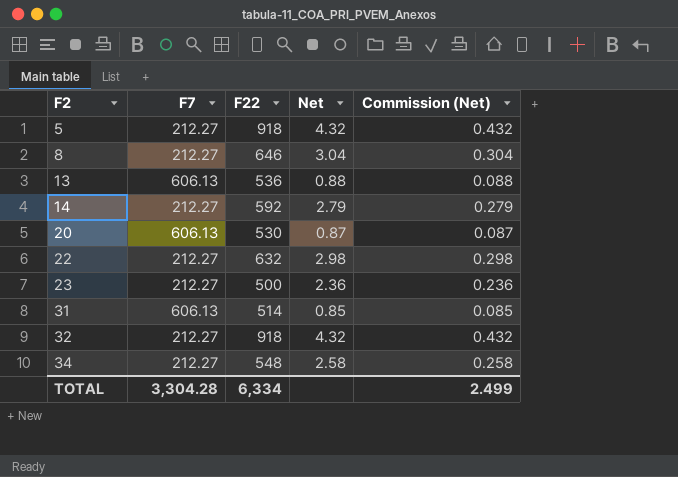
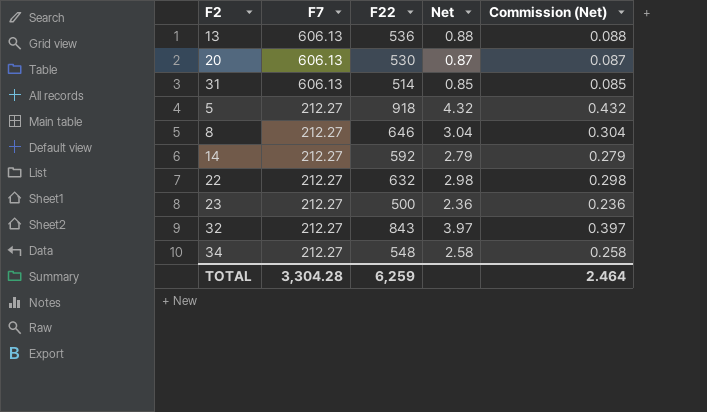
row order: F2 ascending -> F7 descending
32 | F22: 918 -> 843
32 | Net: 4.32 -> 3.97
32 | Commission (Net): 0.432 -> 0.397
TOTAL | F22: 6,334 -> 6,259
TOTAL | Commission (Net): 2.499 -> 2.464

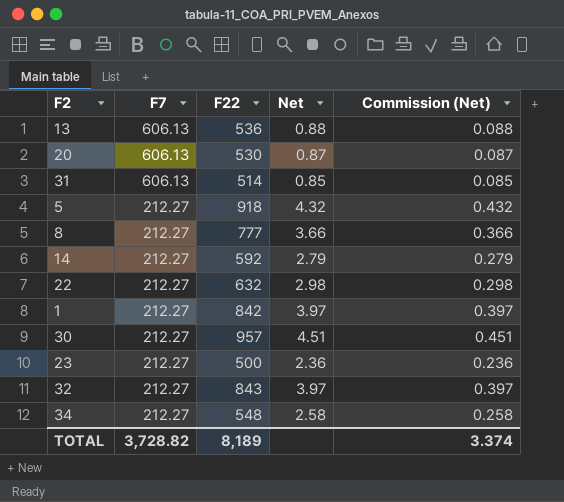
8 | F22: 646 -> 777
8 | Net: 3.04 -> 3.66
8 | Commission (Net): 0.304 -> 0.366
row 1: none -> 212.27 | 842 | 3.97 | 0.397
row 30: none -> 212.27 | 957 | 4.51 | 0.451
TOTAL | F7: 3,304.28 -> 3,728.82
TOTAL | F22: 6,259 -> 8,189
TOTAL | Commission (Net): 2.464 -> 3.374

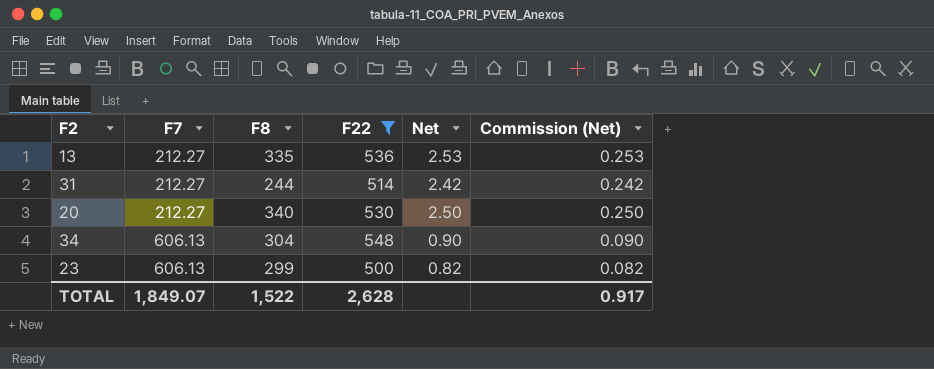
filter: none -> F22 <= 548
row order: F7 descending -> F7 ascending
column F8 | position: none -> 3
13 | F7: 606.13 -> 212.27
13 | Net: 0.88 -> 2.53
13 | Commission (Net): 0.088 -> 0.253
31 | F7: 606.13 -> 212.27
31 | Net: 0.85 -> 2.42
31 | Commission (Net): 0.085 -> 0.242
20 | F7: 606.13 -> 212.27
20 | Net: 0.87 -> 2.50
20 | Commission (Net): 0.087 -> 0.250
34 | F7: 212.27 -> 606.13
34 | Net: 2.58 -> 0.90
34 | Commission (Net): 0.258 -> 0.090
23 | F7: 212.27 -> 606.13
23 | Net: 2.36 -> 0.82
23 | Commission (Net): 0.236 -> 0.082
TOTAL | F7: 3,728.82 -> 1,849.07
TOTAL | F22: 8,189 -> 2,628
TOTAL | Commission (Net): 3.374 -> 0.917

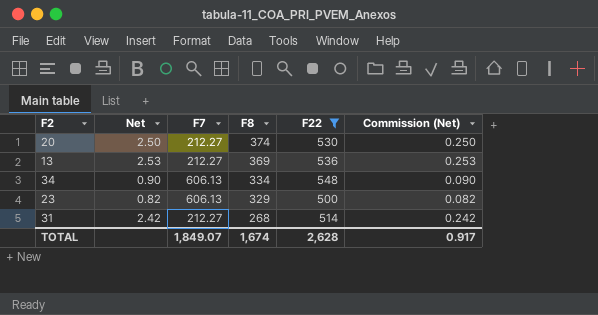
row order: F7 ascending -> F8 descending
column Net | position: 5 -> 2
20 | F8: 340 -> 374
13 | F8: 335 -> 369
34 | F8: 304 -> 334
23 | F8: 299 -> 329
31 | F8: 244 -> 268
TOTAL | F8: 1,522 -> 1,674

